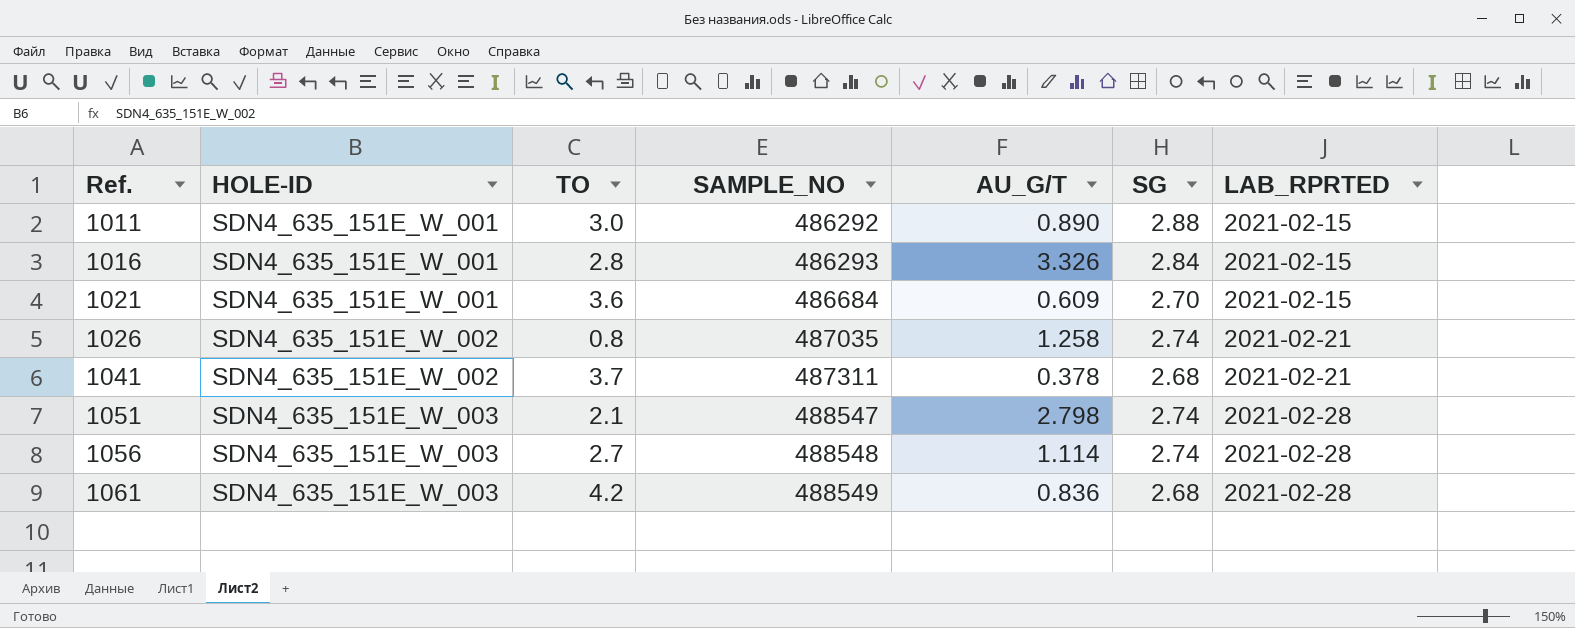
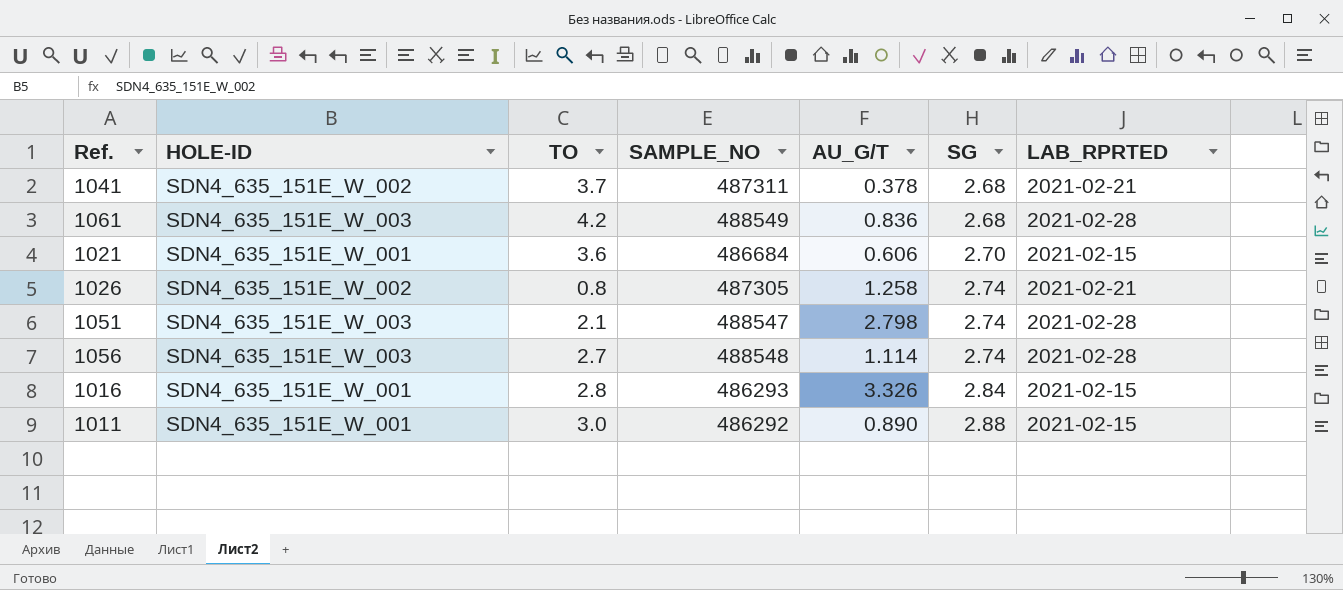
row order: Ref. ascending -> SG ascending
1021 | AU_G/T: 0.609 -> 0.606
1026 | SAMPLE_NO: 487035 -> 487305

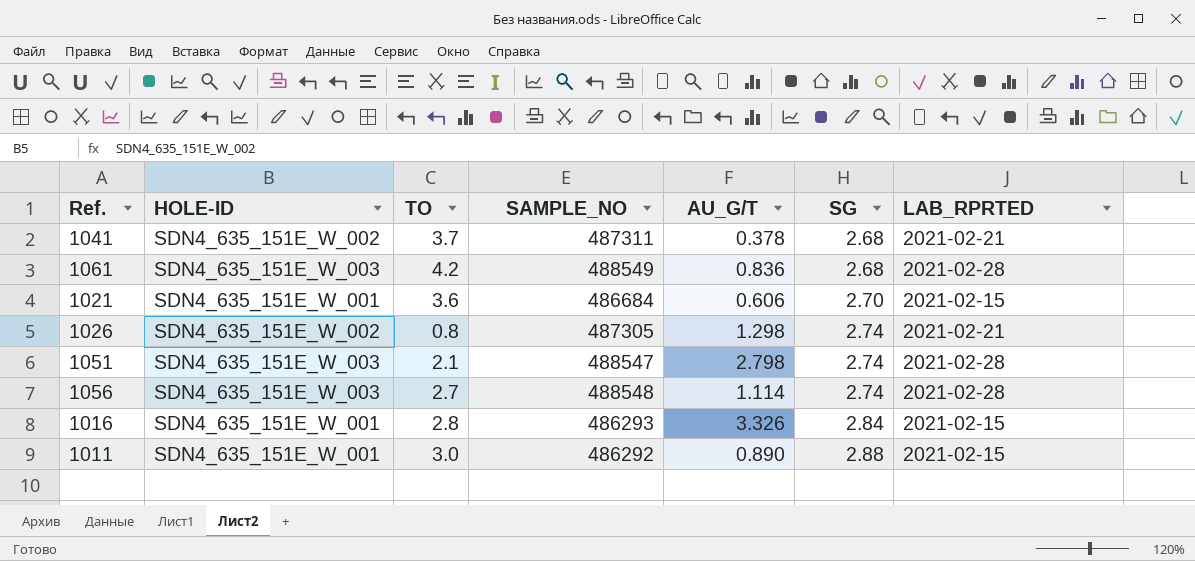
1026 | AU_G/T: 1.258 -> 1.298

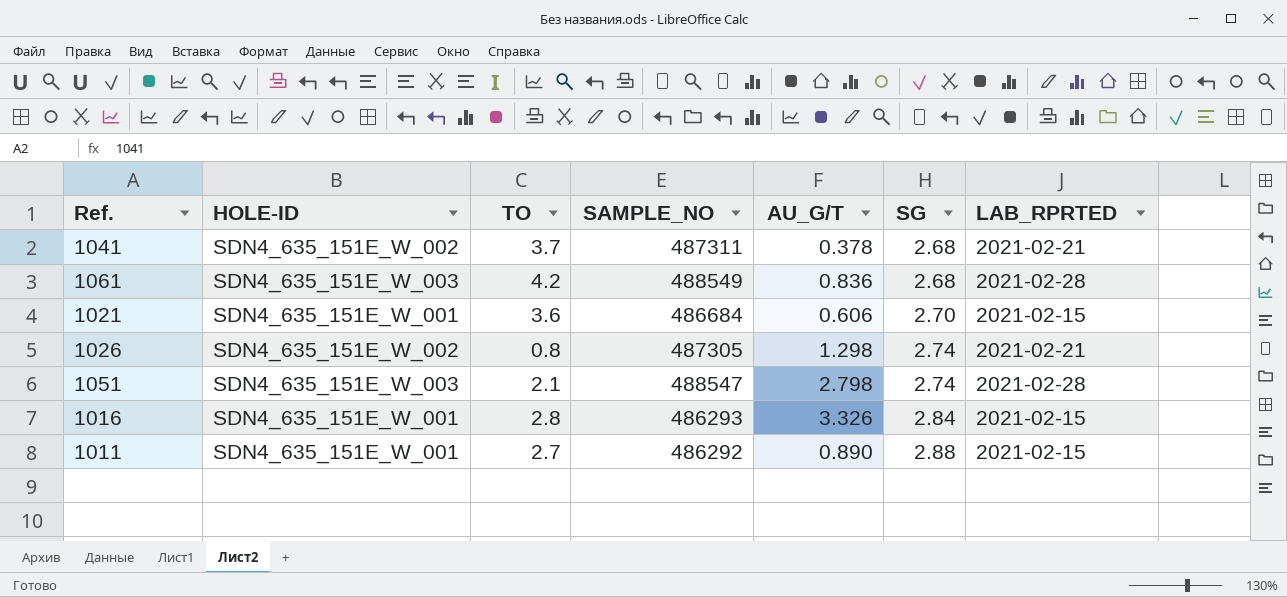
row 1056: SDN4_635_151E_W_003 | 2.7 | 488548 | 1.114 | 2.74 | 2021-02-28 -> none
1011 | TO: 3.0 -> 2.7

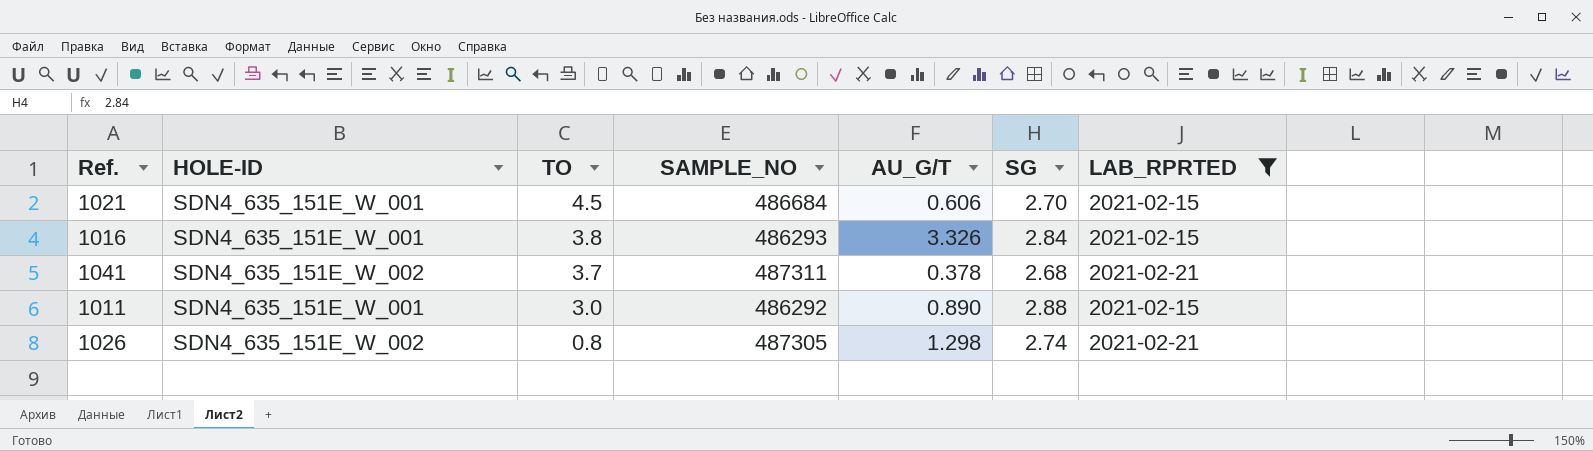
filter: none -> LAB_RPRTED != 2021-02-28
row order: SG ascending -> TO descending
1021 | TO: 3.6 -> 4.5
1016 | TO: 2.8 -> 3.8
1011 | TO: 2.7 -> 3.0

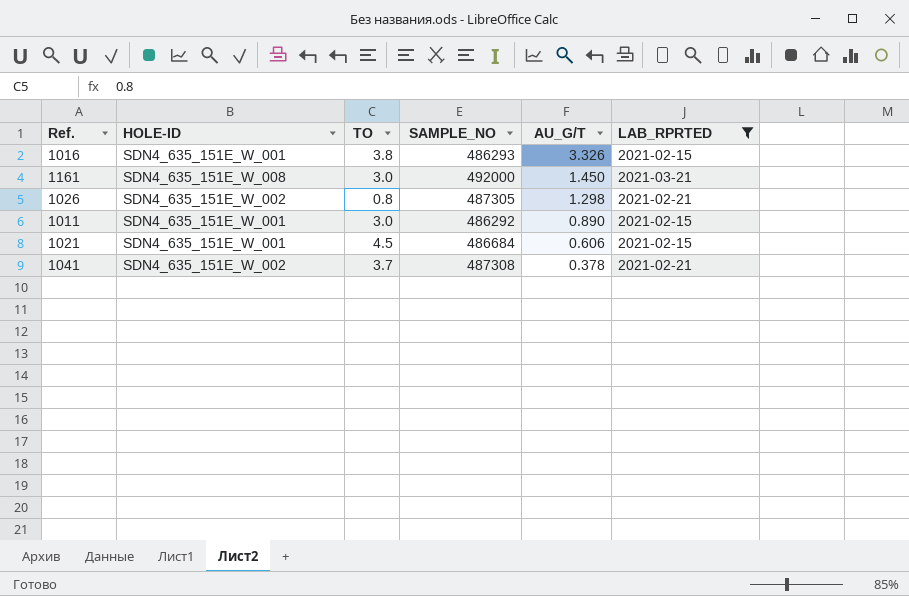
row order: TO descending -> AU_G/T descending
column SG | position: 6 -> none
row 1161: none -> SDN4_635_151E_W_008 | 3.0 | 492000 | 1.450 | 2021-03-21
1041 | SAMPLE_NO: 487311 -> 487308

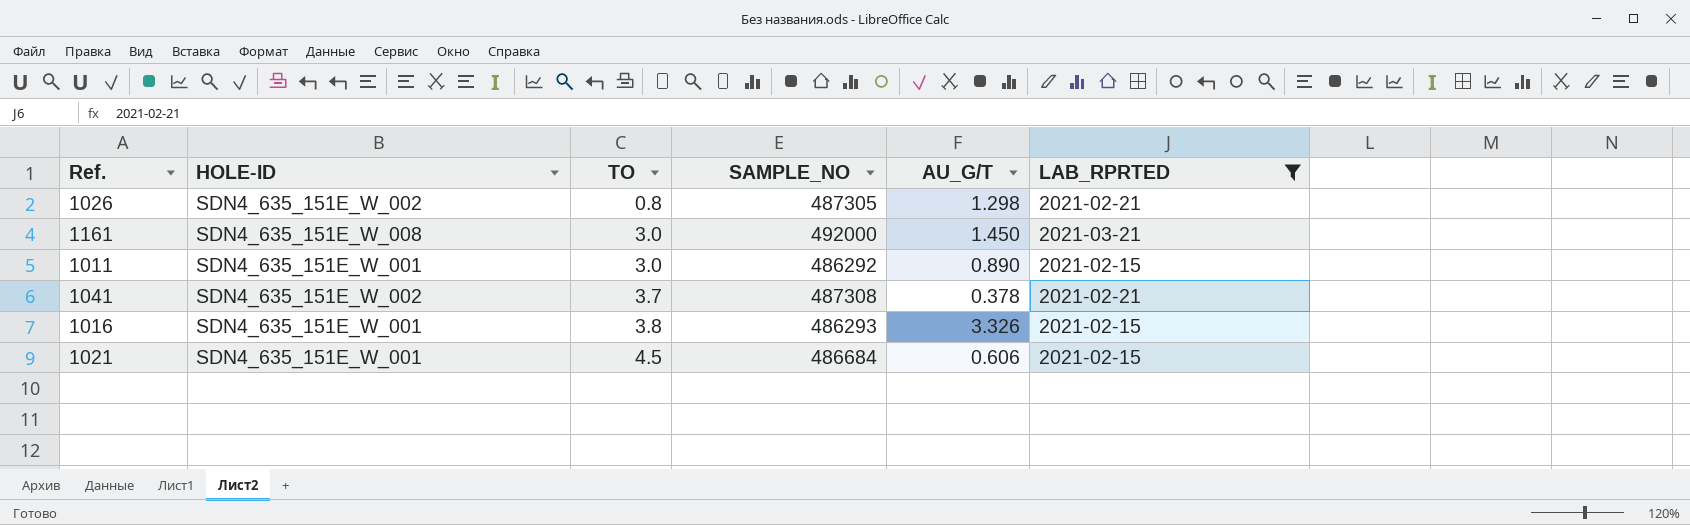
row order: AU_G/T descending -> TO ascending

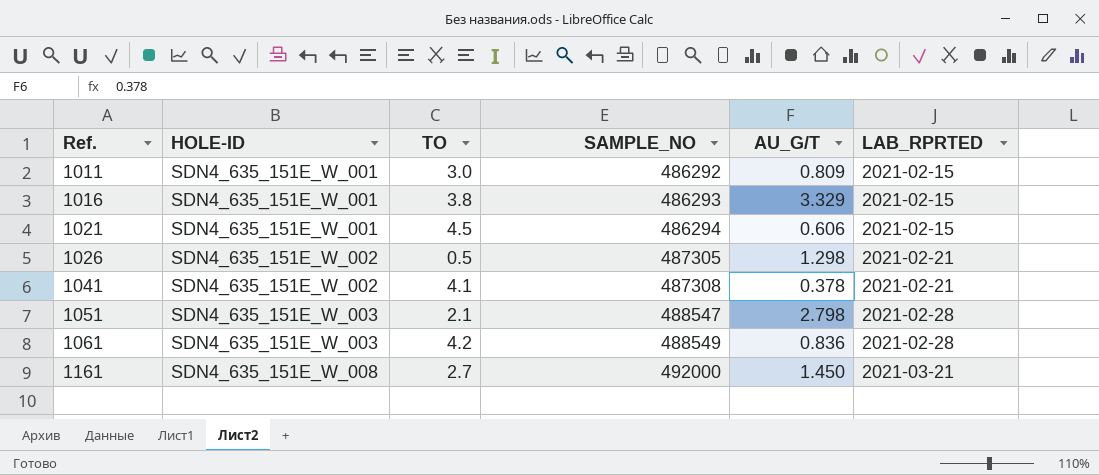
filter: LAB_RPRTED != 2021-02-28 -> none
row order: TO ascending -> Ref. ascending
1011 | AU_G/T: 0.890 -> 0.809
1016 | AU_G/T: 3.326 -> 3.329
1021 | SAMPLE_NO: 486684 -> 486294
1026 | TO: 0.8 -> 0.5
1041 | TO: 3.7 -> 4.1
1161 | TO: 3.0 -> 2.7

